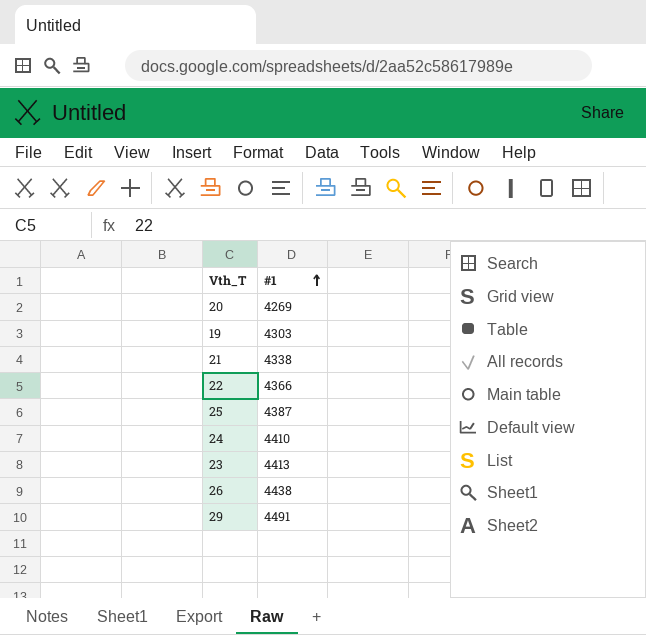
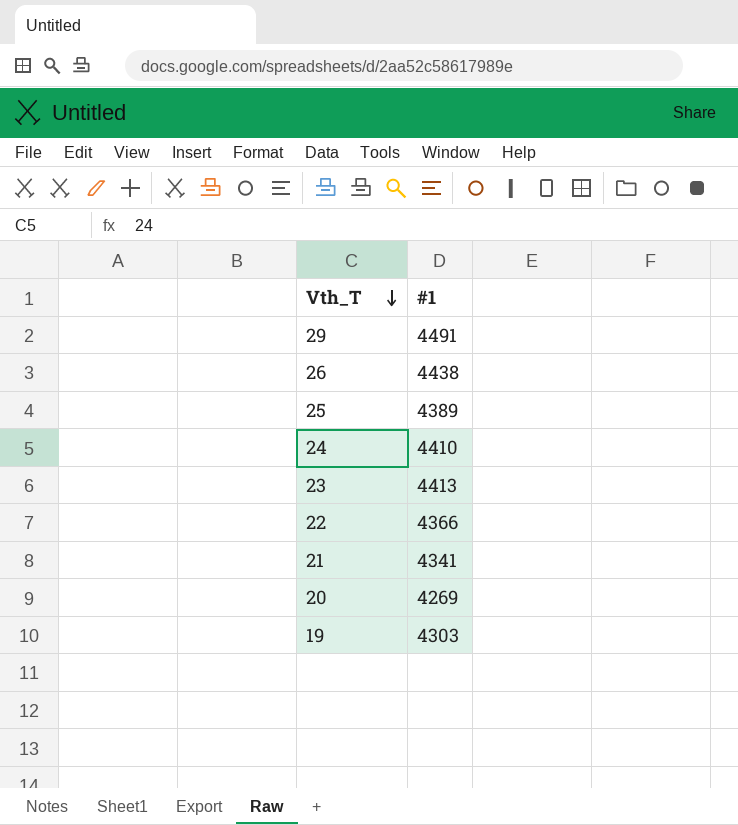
row order: #1 ascending -> Vth_T descending
25 | #1: 4387 -> 4389
21 | #1: 4338 -> 4341

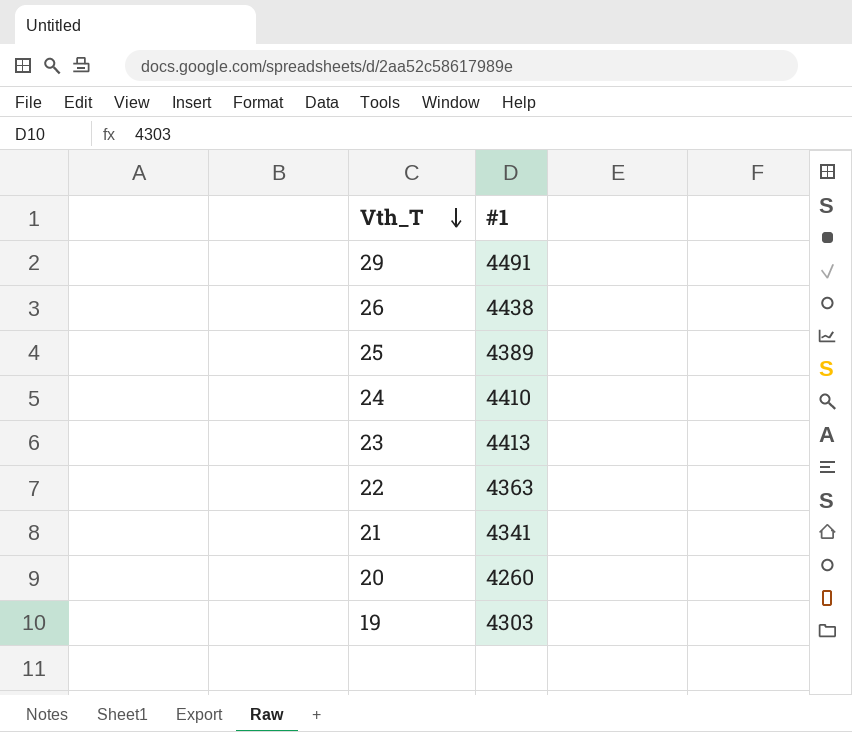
22 | #1: 4366 -> 4363
20 | #1: 4269 -> 4260

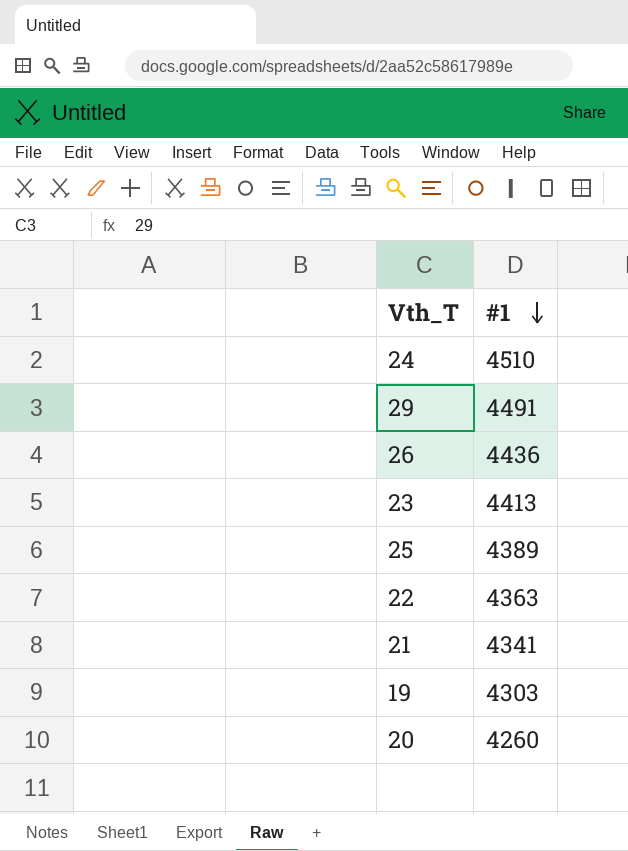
row order: Vth_T descending -> #1 descending
24 | #1: 4410 -> 4510
26 | #1: 4438 -> 4436

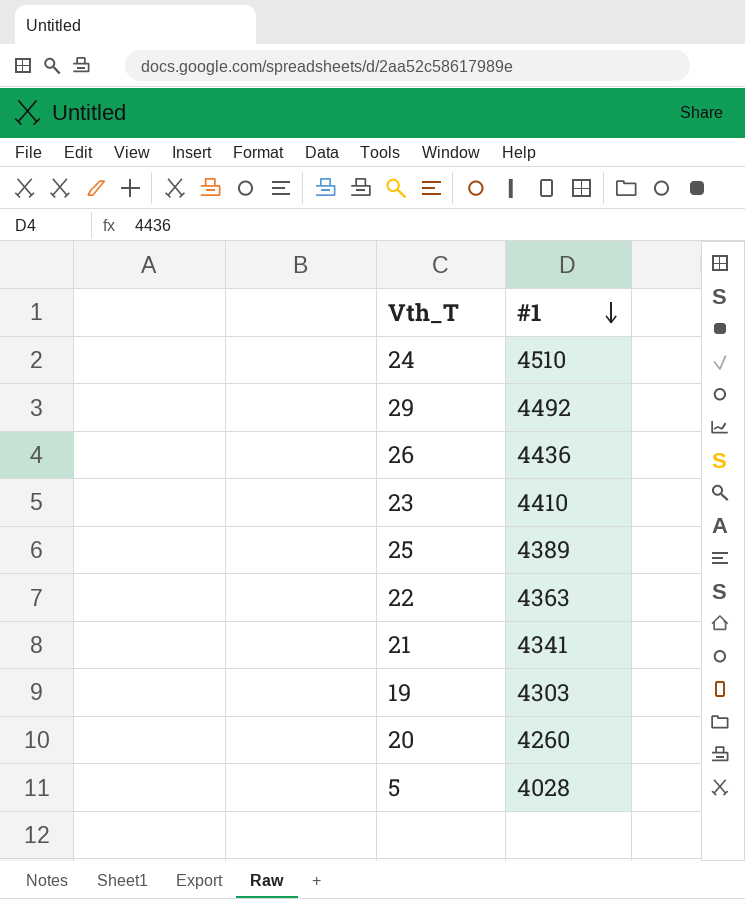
29 | #1: 4491 -> 4492
23 | #1: 4413 -> 4410
row 5: none -> 4028

